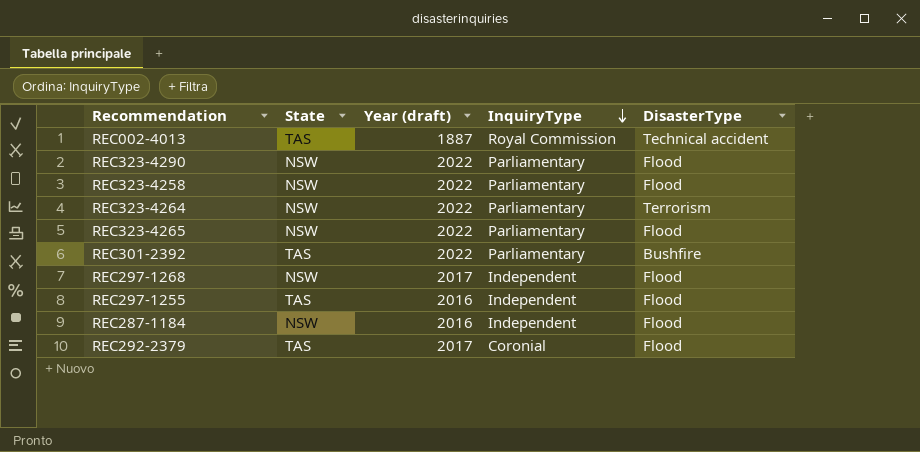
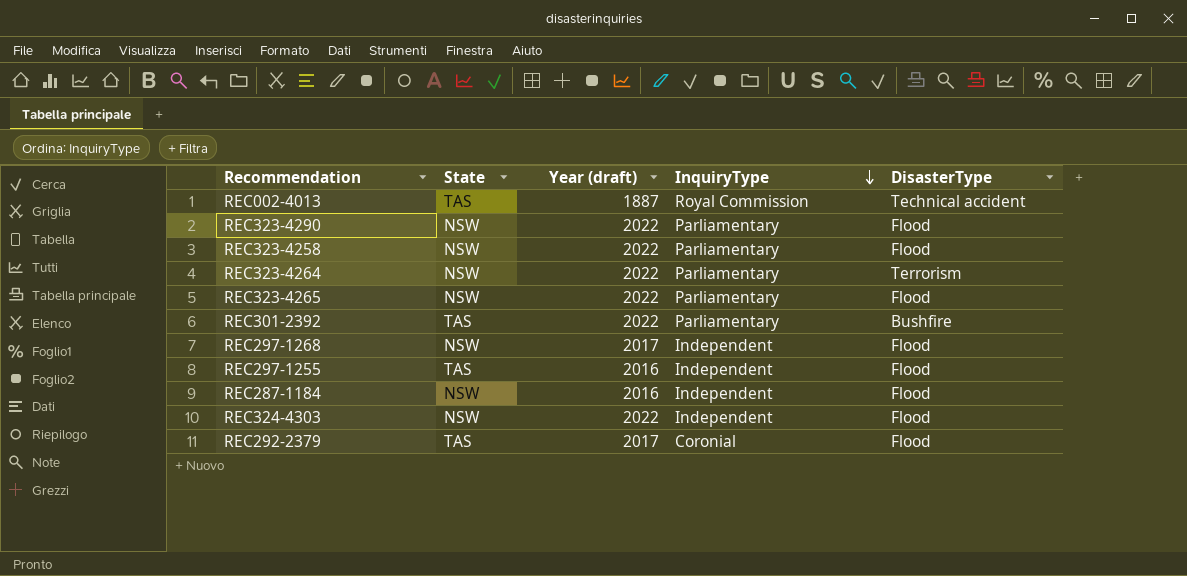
row REC324-4303: none -> NSW | 2022 | Independent | Flood

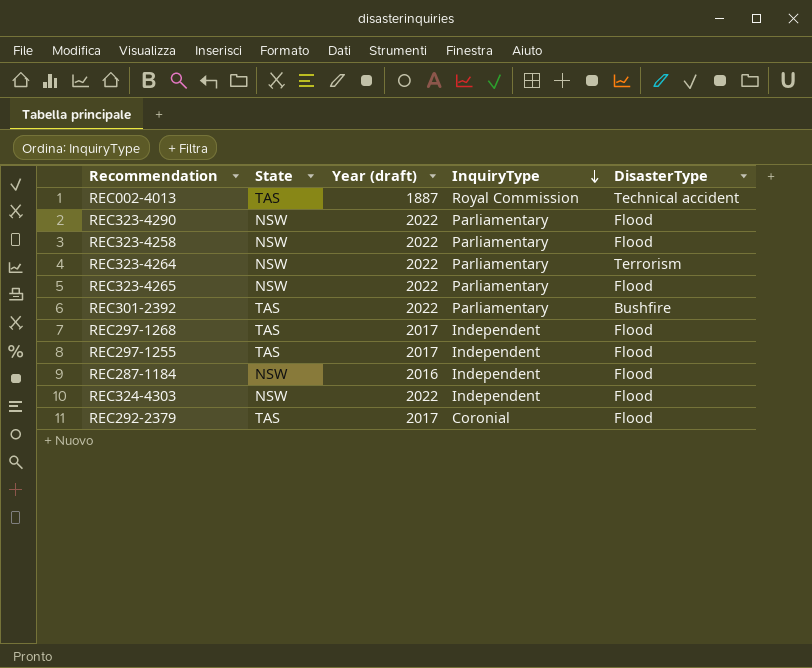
REC297-1268 | State: NSW -> TAS
REC297-1255 | Year (draft): 2016 -> 2017

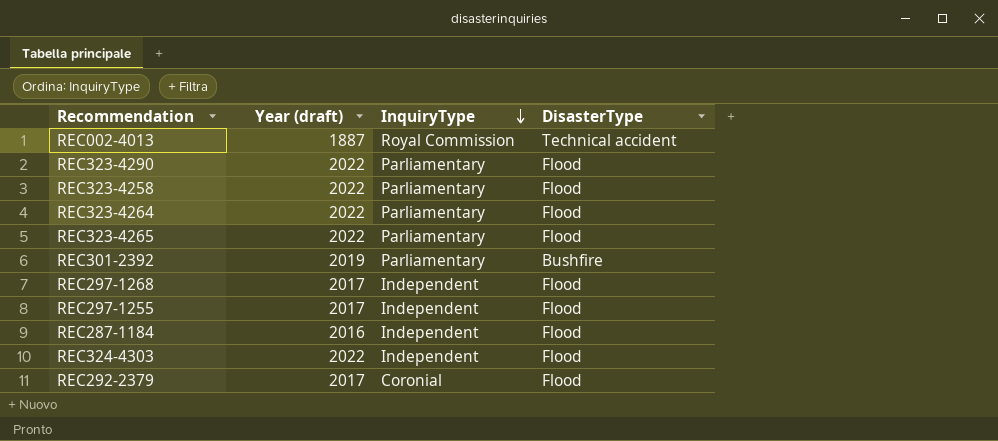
column State | position: 2 -> none
REC323-4264 | DisasterType: Terrorism -> Flood
REC301-2392 | Year (draft): 2022 -> 2019

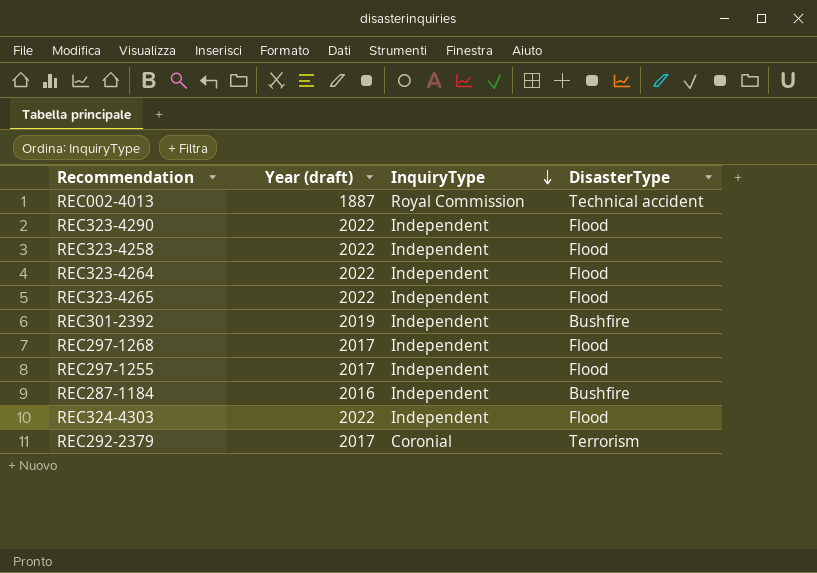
REC323-4290 | InquiryType: Parliamentary -> Independent
REC323-4258 | InquiryType: Parliamentary -> Independent
REC323-4264 | InquiryType: Parliamentary -> Independent
REC323-4265 | InquiryType: Parliamentary -> Independent
REC301-2392 | InquiryType: Parliamentary -> Independent
REC287-1184 | DisasterType: Flood -> Bushfire
REC292-2379 | DisasterType: Flood -> Terrorism

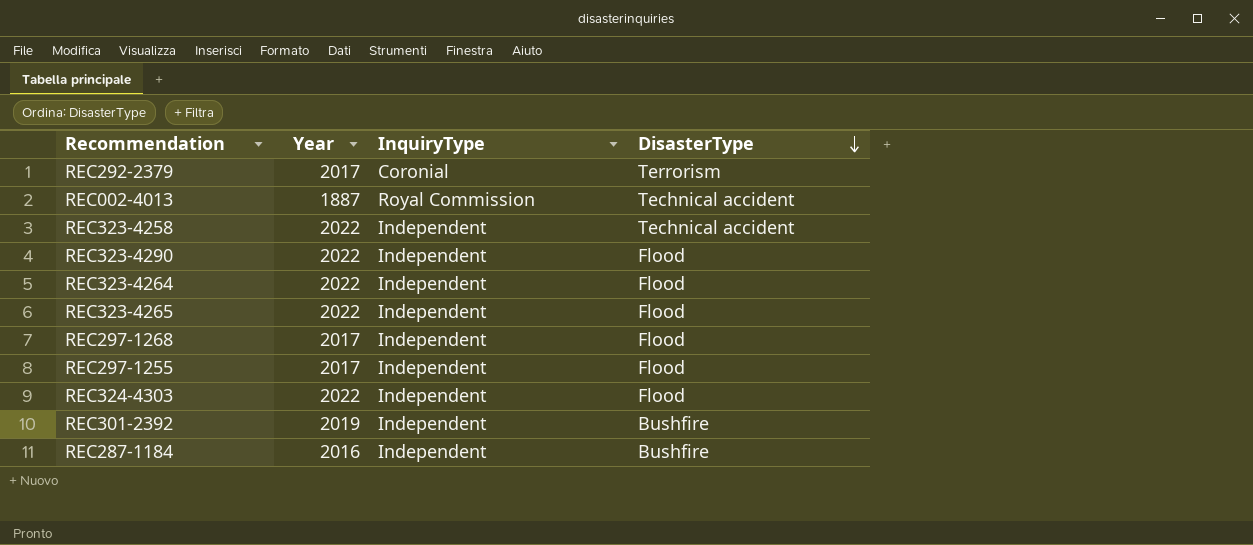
row order: InquiryType descending -> DisasterType descending
column name: Year (draft) -> Year
REC323-4258 | DisasterType: Flood -> Technical accident

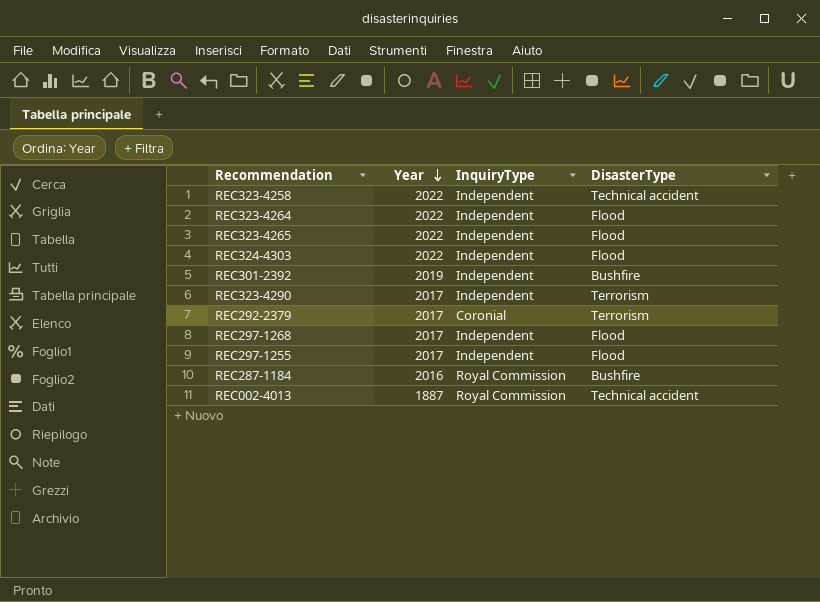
row order: DisasterType descending -> Year descending
REC323-4290 | Year: 2022 -> 2017
REC323-4290 | DisasterType: Flood -> Terrorism
REC287-1184 | InquiryType: Independent -> Royal Commission

